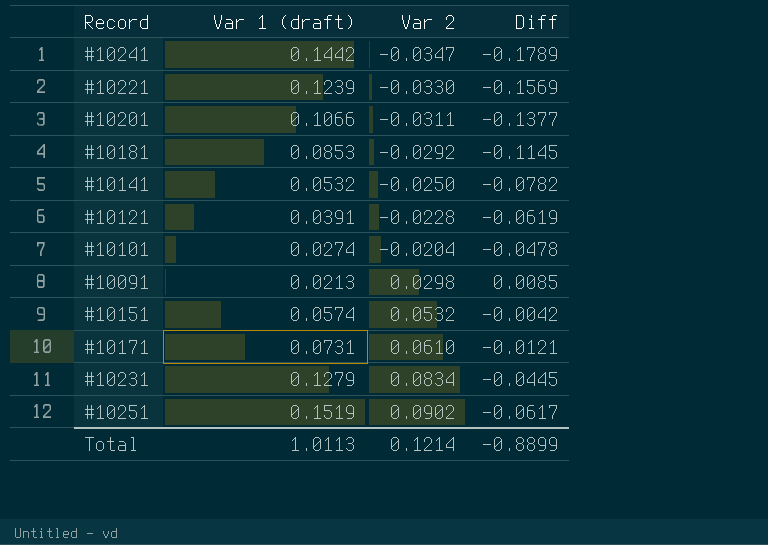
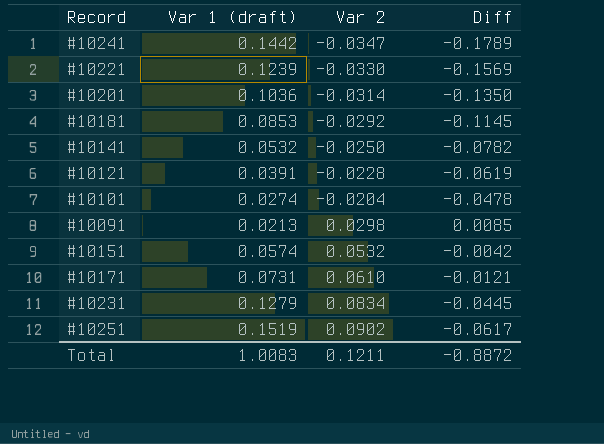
#10201 | Var 1 (draft): 0.1066 -> 0.1036
#10201 | Var 2: -0.0311 -> -0.0314
#10201 | Diff: -0.1377 -> -0.1350
Total | Var 1 (draft): 1.0113 -> 1.0083
Total | Var 2: 0.1214 -> 0.1211
Total | Diff: -0.8899 -> -0.8872

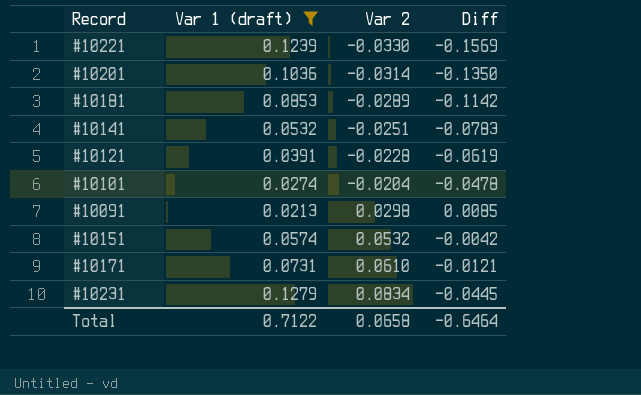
filter: none -> Var 1 (draft) <= 0.1279
#10181 | Var 2: -0.0292 -> -0.0289
#10181 | Diff: -0.1145 -> -0.1142
#10141 | Var 2: -0.0250 -> -0.0251
#10141 | Diff: -0.0782 -> -0.0783
Total | Var 1 (draft): 1.0083 -> 0.7122
Total | Var 2: 0.1211 -> 0.0658
Total | Diff: -0.8872 -> -0.6464

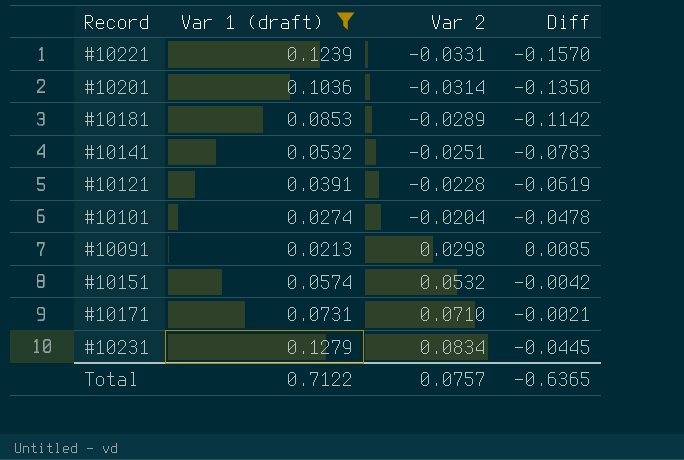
#10221 | Var 2: -0.0330 -> -0.0331
#10221 | Diff: -0.1569 -> -0.1570
#10171 | Var 2: 0.0610 -> 0.0710
#10171 | Diff: -0.0121 -> -0.0021
Total | Var 2: 0.0658 -> 0.0757
Total | Diff: -0.6464 -> -0.6365

